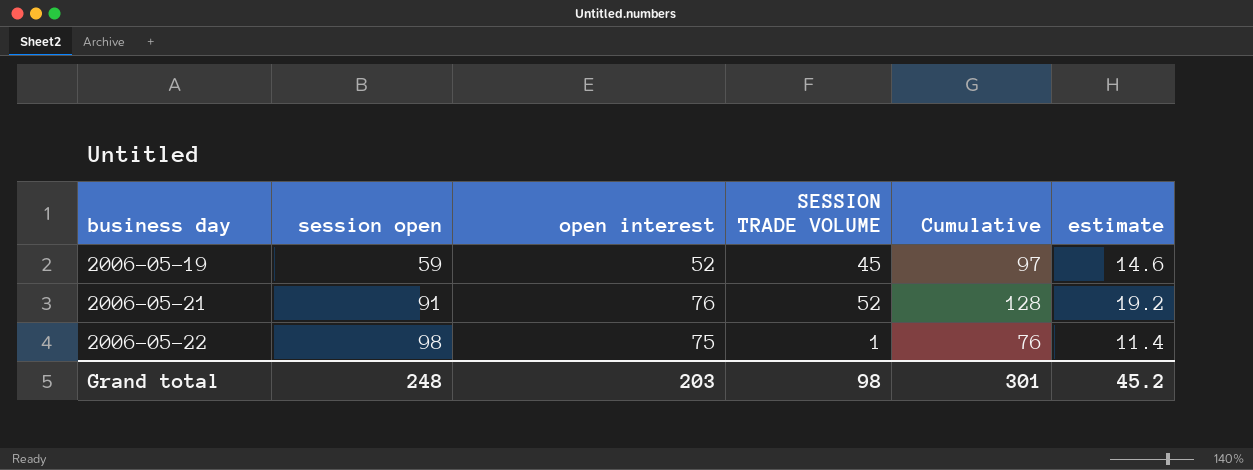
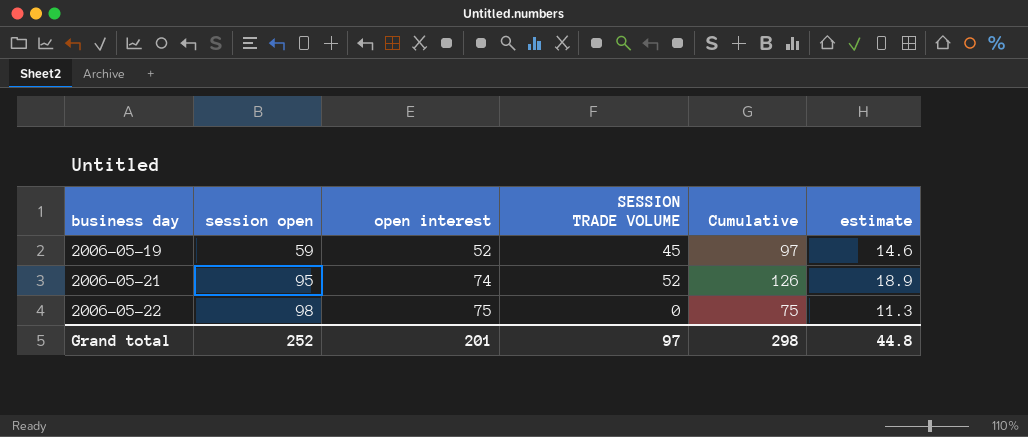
2006-05-21 | session open: 91 -> 95
2006-05-21 | open interest: 76 -> 74
2006-05-21 | Cumulative: 128 -> 126
2006-05-21 | estimate: 19.2 -> 18.9
2006-05-22 | SESSION TRADE VOLUME: 1 -> 0
2006-05-22 | Cumulative: 76 -> 75
2006-05-22 | estimate: 11.4 -> 11.3
Grand total | session open: 248 -> 252
Grand total | open interest: 203 -> 201
Grand total | SESSION TRADE VOLUME: 98 -> 97
Grand total | Cumulative: 301 -> 298
Grand total | estimate: 45.2 -> 44.8

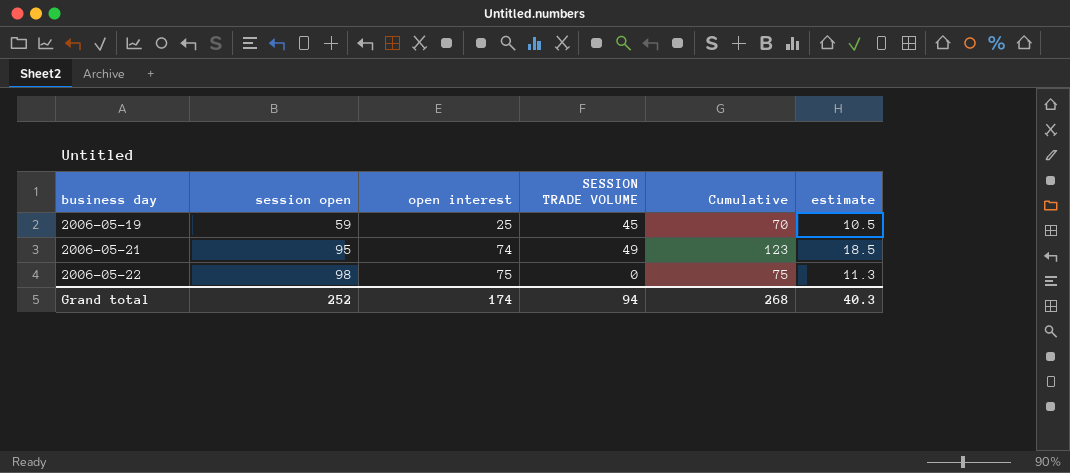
2006-05-19 | open interest: 52 -> 25
2006-05-19 | Cumulative: 97 -> 70
2006-05-19 | estimate: 14.6 -> 10.5
2006-05-21 | SESSION TRADE VOLUME: 52 -> 49
2006-05-21 | Cumulative: 126 -> 123
2006-05-21 | estimate: 18.9 -> 18.5
Grand total | open interest: 201 -> 174
Grand total | SESSION TRADE VOLUME: 97 -> 94
Grand total | Cumulative: 298 -> 268
Grand total | estimate: 44.8 -> 40.3

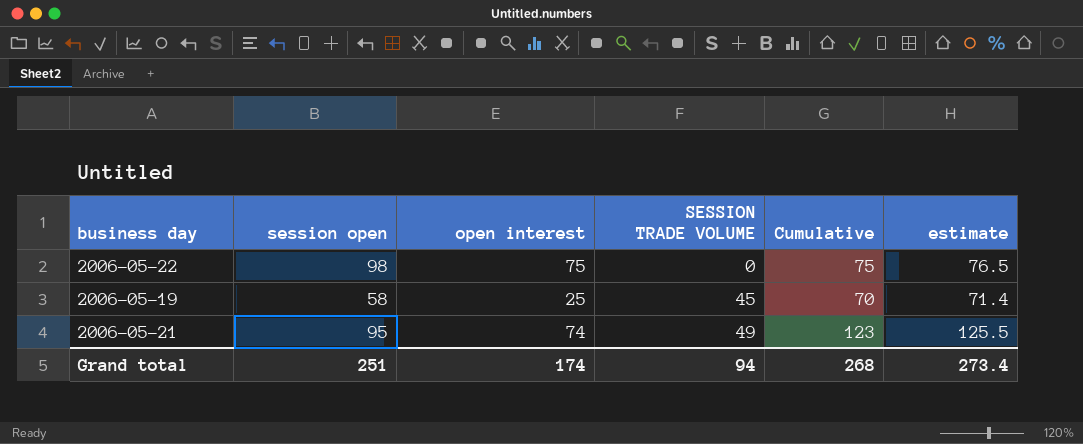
row order: business day ascending -> SESSION TRADE VOLUME ascending
column estimate | formula: [Cumulative] * 0.15 -> [Cumulative] * 1.02
2006-05-19 | session open: 59 -> 58
Grand total | session open: 252 -> 251
Grand total | estimate: 40.3 -> 273.4

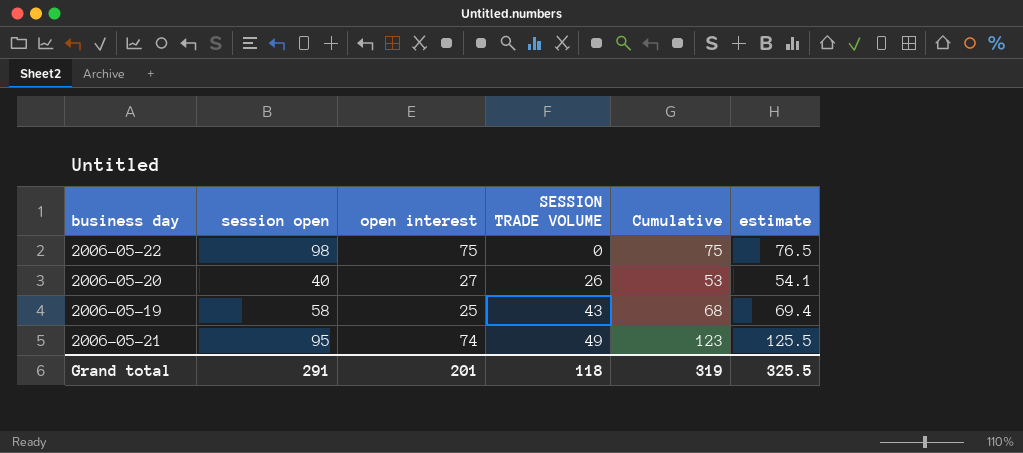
row 2006-05-20: none -> 40 | 27 | 26 | 53 | 54.1
2006-05-19 | SESSION TRADE VOLUME: 45 -> 43
2006-05-19 | Cumulative: 70 -> 68
2006-05-19 | estimate: 71.4 -> 69.4
Grand total | session open: 251 -> 291
Grand total | open interest: 174 -> 201
Grand total | SESSION TRADE VOLUME: 94 -> 118
Grand total | Cumulative: 268 -> 319
Grand total | estimate: 273.4 -> 325.5

